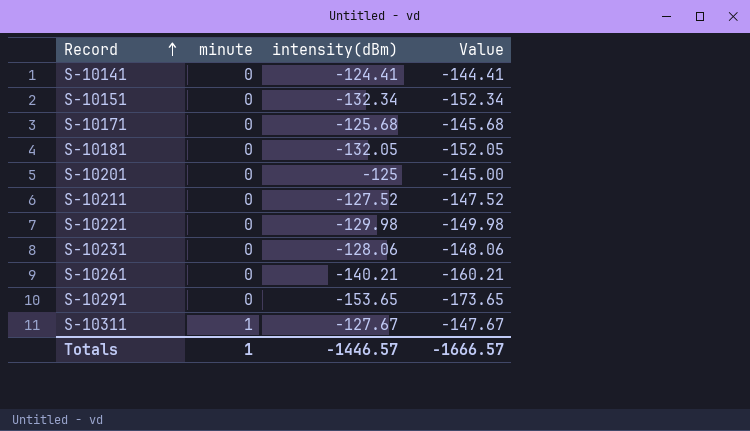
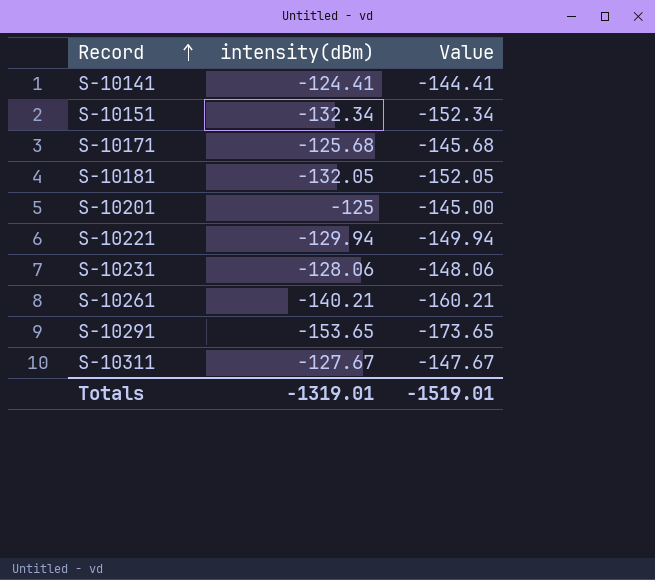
column minute | position: 2 -> none
row S-10211: 0 | -127.52 | -147.52 -> none
S-10221 | intensity(dBm): -129.98 -> -129.94
S-10221 | Value: -149.98 -> -149.94
Totals | intensity(dBm): -1446.57 -> -1319.01
Totals | Value: -1666.57 -> -1519.01

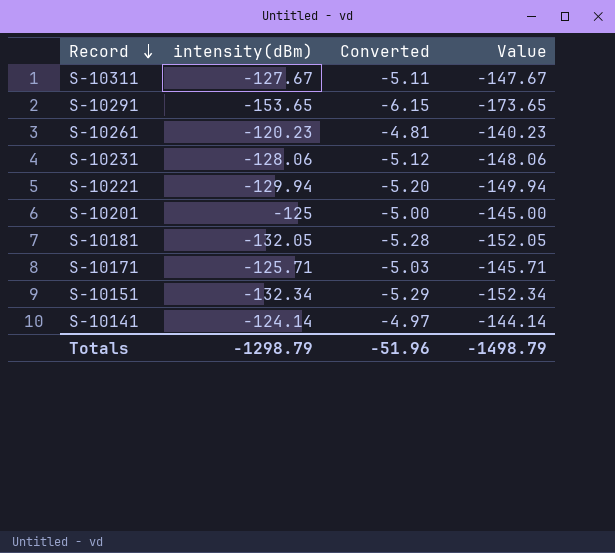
row order: Record ascending -> Record descending
column Converted | formula: none -> [intensity(dBm)] * 0.04
S-10261 | intensity(dBm): -140.21 -> -120.23
S-10261 | Value: -160.21 -> -140.23
S-10171 | intensity(dBm): -125.68 -> -125.71
S-10171 | Value: -145.68 -> -145.71
S-10141 | intensity(dBm): -124.41 -> -124.14
S-10141 | Value: -144.41 -> -144.14
Totals | intensity(dBm): -1319.01 -> -1298.79
Totals | Value: -1519.01 -> -1498.79

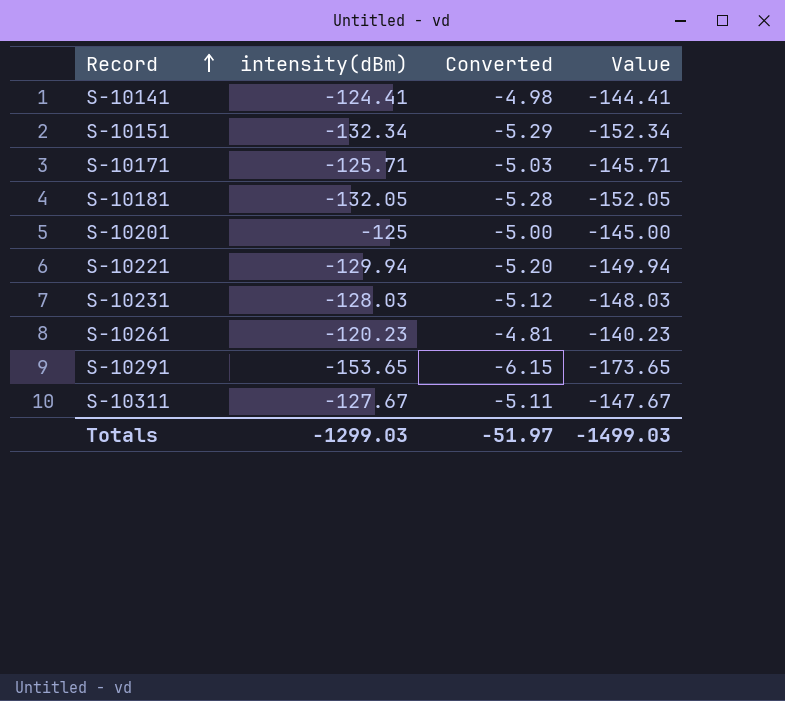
row order: Record descending -> Record ascending
S-10141 | intensity(dBm): -124.14 -> -124.41
S-10141 | Converted: -4.97 -> -4.98
S-10141 | Value: -144.14 -> -144.41
S-10231 | intensity(dBm): -128.06 -> -128.03
S-10231 | Value: -148.06 -> -148.03
Totals | intensity(dBm): -1298.79 -> -1299.03
Totals | Converted: -51.96 -> -51.97
Totals | Value: -1498.79 -> -1499.03

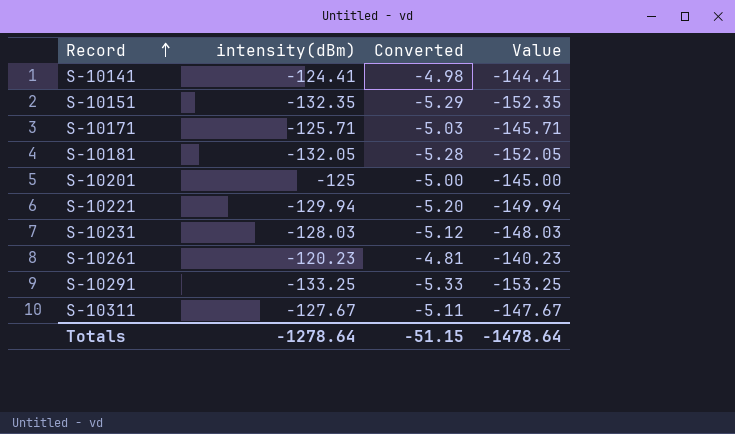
S-10151 | intensity(dBm): -132.34 -> -132.35
S-10151 | Value: -152.34 -> -152.35
S-10291 | intensity(dBm): -153.65 -> -133.25
S-10291 | Converted: -6.15 -> -5.33
S-10291 | Value: -173.65 -> -153.25
Totals | intensity(dBm): -1299.03 -> -1278.64
Totals | Converted: -51.97 -> -51.15
Totals | Value: -1499.03 -> -1478.64

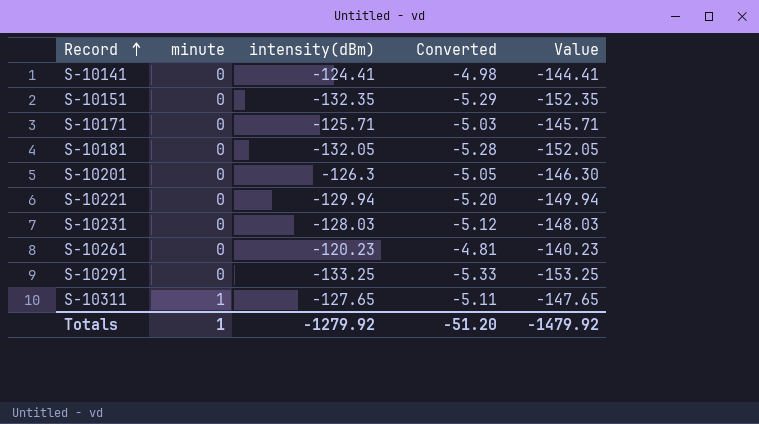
column minute | position: none -> 2
S-10201 | intensity(dBm): -125 -> -126.3
S-10201 | Converted: -5.00 -> -5.05
S-10201 | Value: -145.00 -> -146.30
S-10311 | intensity(dBm): -127.67 -> -127.65
S-10311 | Value: -147.67 -> -147.65
Totals | intensity(dBm): -1278.64 -> -1279.92
Totals | Converted: -51.15 -> -51.20
Totals | Value: -1478.64 -> -1479.92

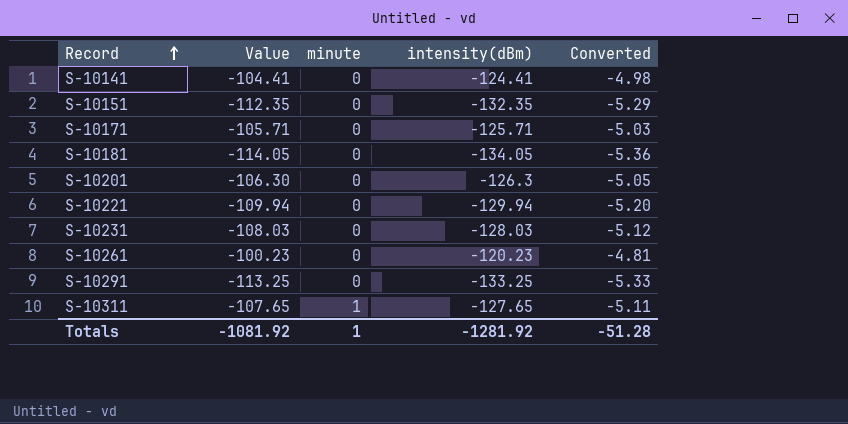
column Value | formula: [intensity(dBm)] - 20 -> [intensity(dBm)] + 20
column Value | position: 5 -> 2
S-10181 | intensity(dBm): -132.05 -> -134.05
S-10181 | Converted: -5.28 -> -5.36
Totals | Value: -1479.92 -> -1081.92
Totals | intensity(dBm): -1279.92 -> -1281.92
Totals | Converted: -51.20 -> -51.28

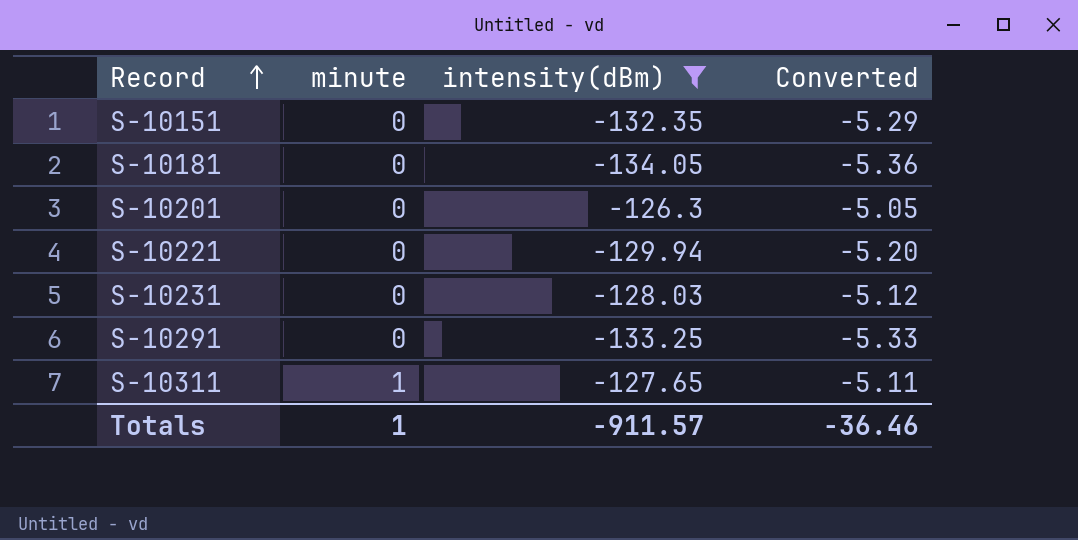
filter: none -> intensity(dBm) <= -126.3
column Value | formula: [intensity(dBm)] + 20 -> none
Totals | intensity(dBm): -1281.92 -> -911.57
Totals | Converted: -51.28 -> -36.46

